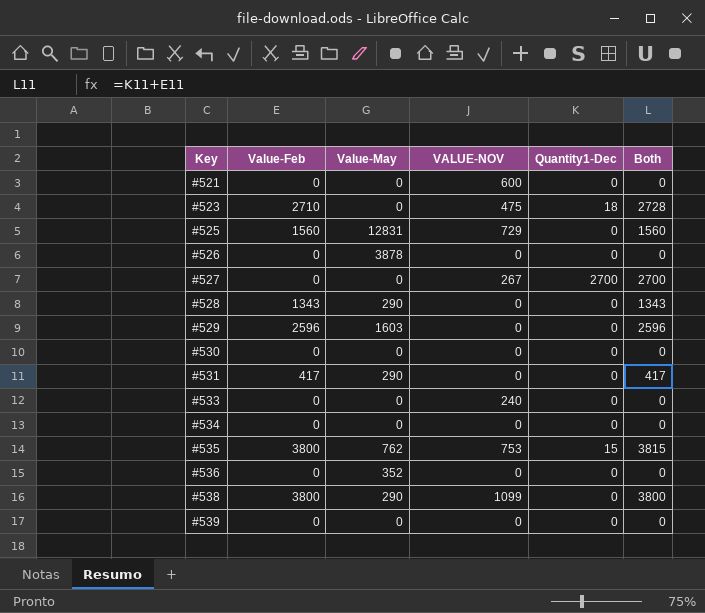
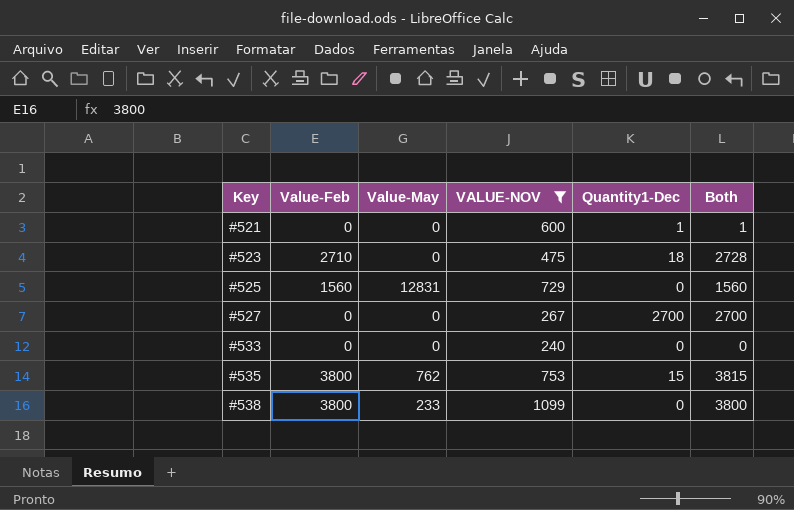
filter: none -> VALUE-NOV != 0
#521 | Quantity1-Dec: 0 -> 1
#521 | Both: 0 -> 1
#538 | Value-May: 290 -> 233

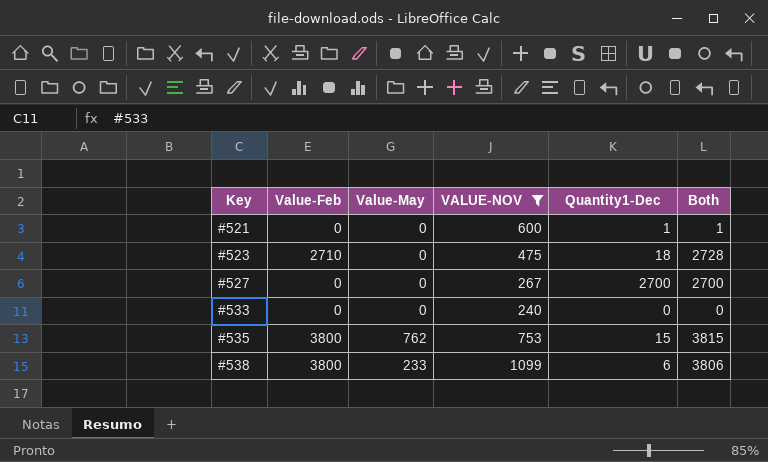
row #525: 1560 | 12831 | 729 | 0 | 1560 -> none
#538 | Quantity1-Dec: 0 -> 6
#538 | Both: 3800 -> 3806

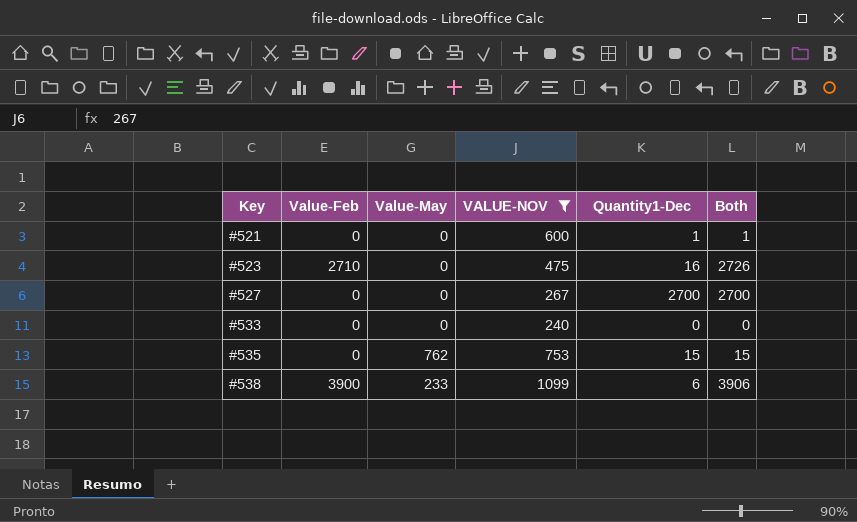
#523 | Quantity1-Dec: 18 -> 16
#523 | Both: 2728 -> 2726
#535 | Value-Feb: 3800 -> 0
#535 | Both: 3815 -> 15
#538 | Value-Feb: 3800 -> 3900
#538 | Both: 3806 -> 3906

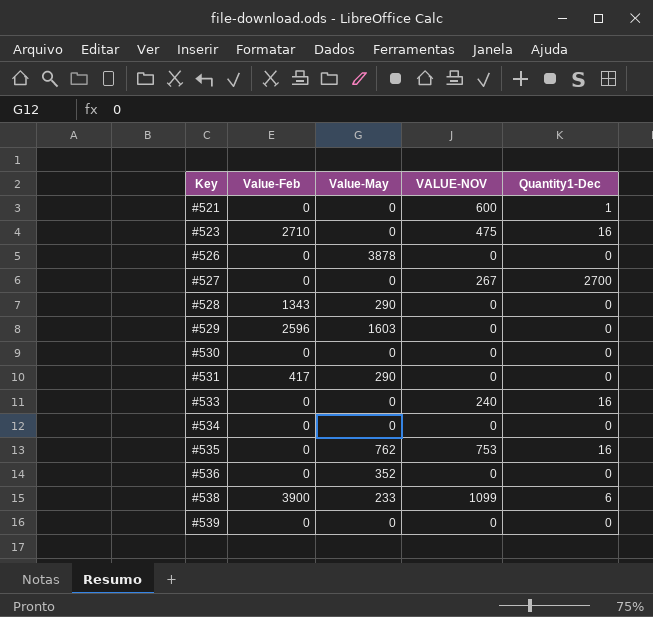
filter: VALUE-NOV != 0 -> none
column Both | formula: [Value-Feb] + [Quantity1-Dec] -> none
#533 | Quantity1-Dec: 0 -> 16
#535 | Quantity1-Dec: 15 -> 16

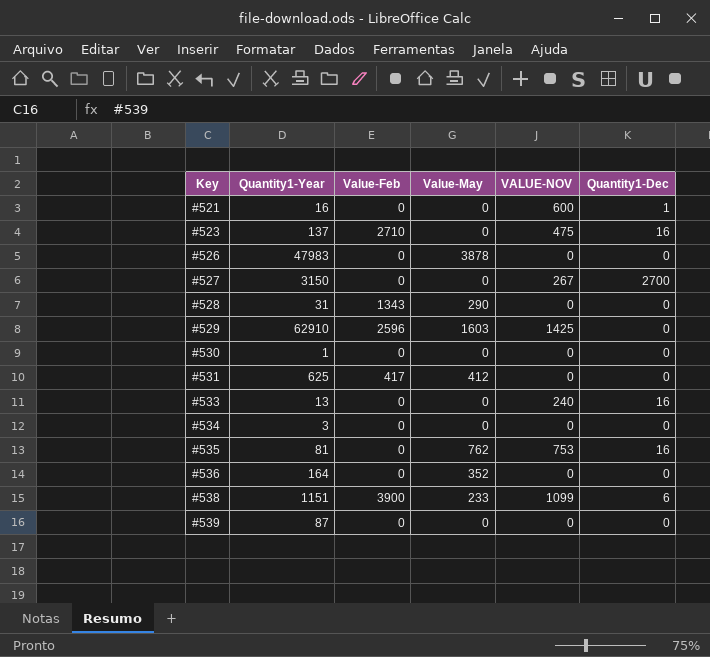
column Quantity1-Year | position: none -> 2
#529 | VALUE-NOV: 0 -> 1425
#531 | Value-May: 290 -> 412

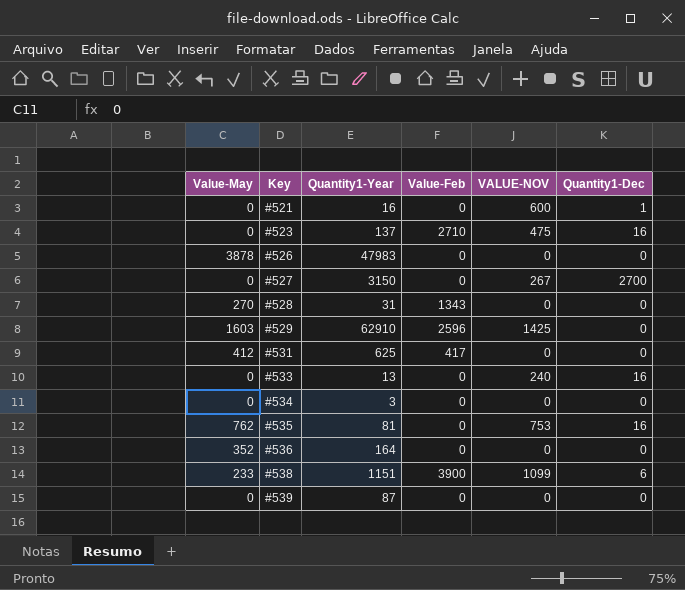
column Value-May | position: 4 -> 1
row #530: 1 | 0 | 0 | 0 | 0 -> none
#528 | Value-May: 290 -> 270

